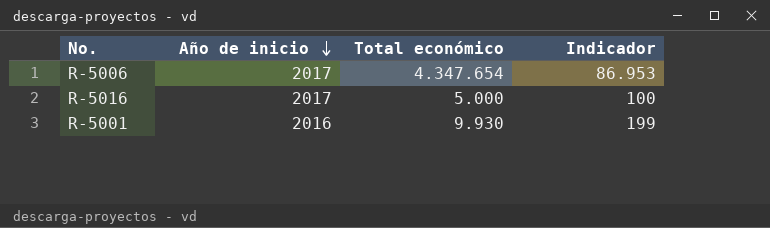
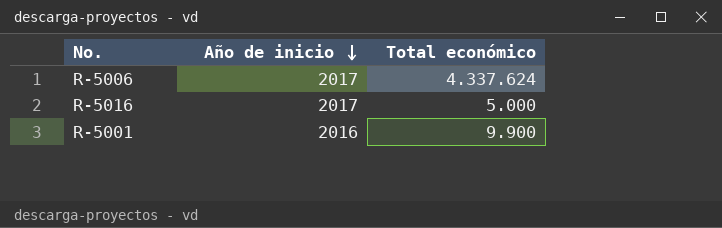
column Indicador | formula: [Total económico] * 0,02 -> none
R-5006 | Total económico: 4.347.654 -> 4.337.624
R-5001 | Total económico: 9.930 -> 9.900

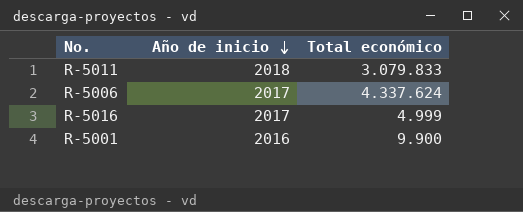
row R-5011: none -> 2018 | 3.079.833
R-5016 | Total económico: 5.000 -> 4.999

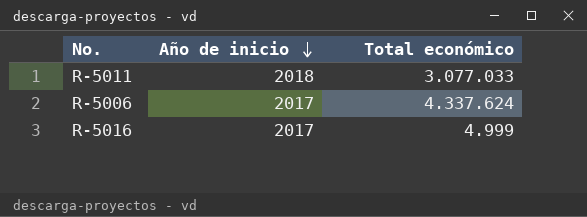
row R-5001: 2016 | 9.900 -> none
R-5011 | Total económico: 3.079.833 -> 3.077.033

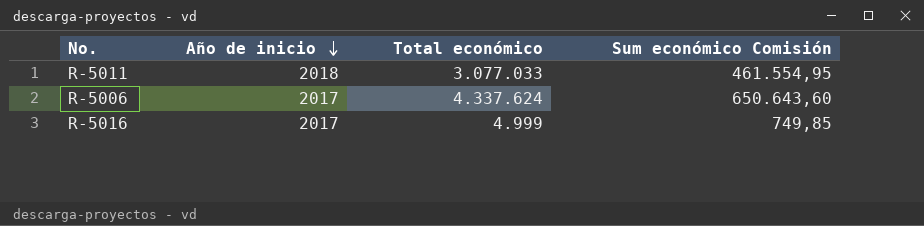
column Sum económico Comisión | formula: none -> [Total económico] * 0,15

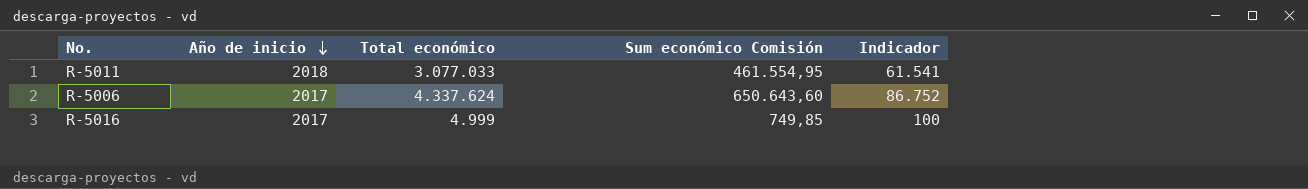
column Indicador | formula: none -> [Total económico] * 0,02

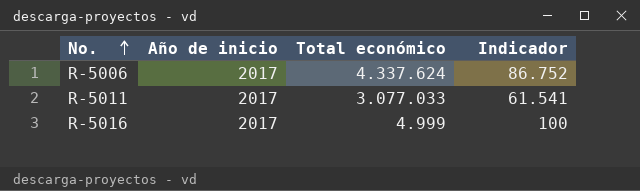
row order: Año de inicio descending -> No. ascending
column Sum económico Comisión | formula: [Total económico] * 0,15 -> none
R-5011 | Año de inicio: 2018 -> 2017

